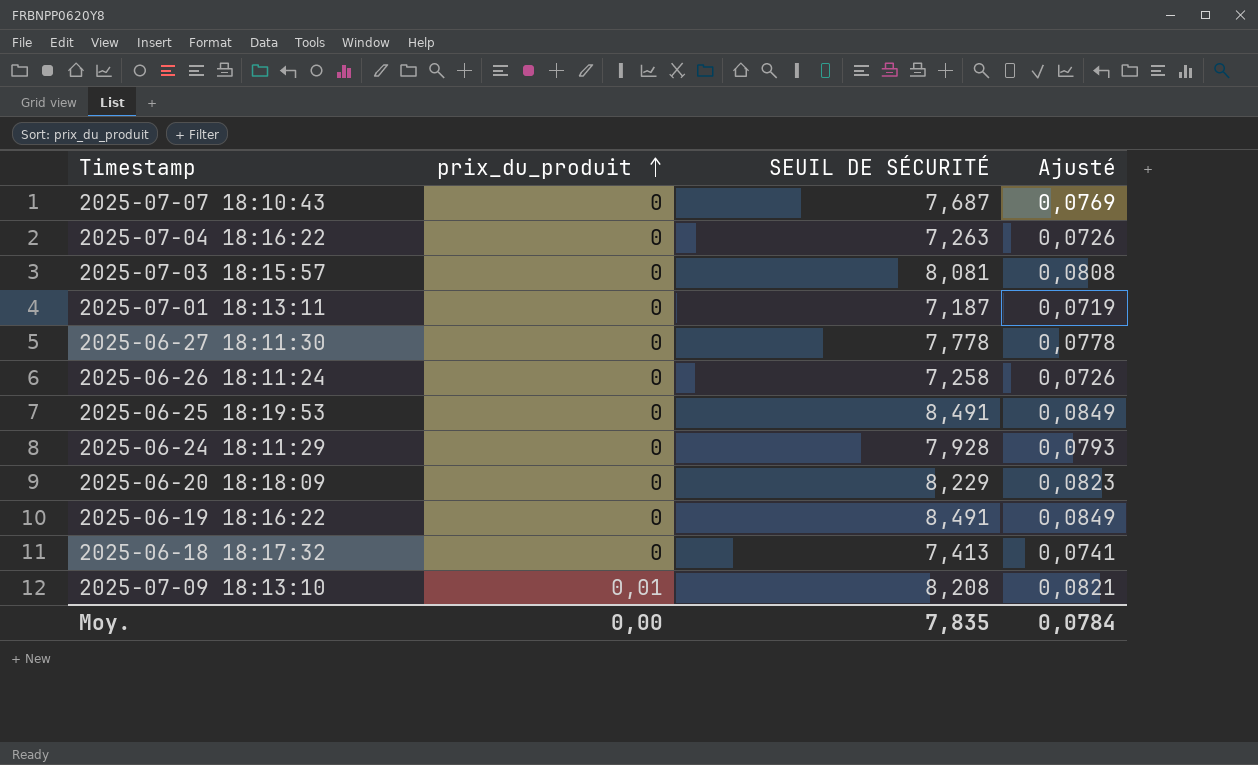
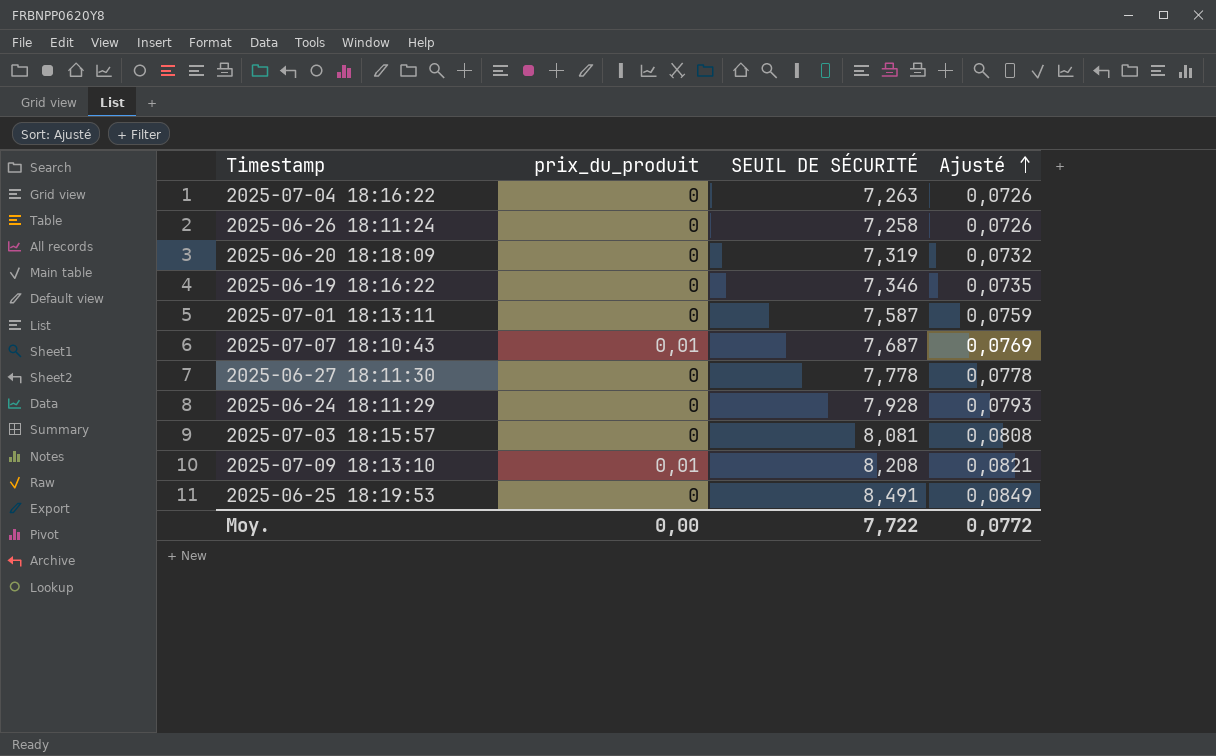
row order: prix_du_produit ascending -> Ajusté ascending
row 2025-06-18 18:17:32: 0 | 7,413 | 0,0741 -> none
2025-06-20 18:18:09 | SEUIL DE SÉCURITÉ: 8,229 -> 7,319
2025-06-20 18:18:09 | Ajusté: 0,0823 -> 0,0732
2025-06-19 18:16:22 | SEUIL DE SÉCURITÉ: 8,491 -> 7,346
2025-06-19 18:16:22 | Ajusté: 0,0849 -> 0,0735
2025-07-01 18:13:11 | SEUIL DE SÉCURITÉ: 7,187 -> 7,587
2025-07-01 18:13:11 | Ajusté: 0,0719 -> 0,0759
2025-07-07 18:10:43 | prix_du_produit: 0 -> 0,01
Moy. | SEUIL DE SÉCURITÉ: 7,835 -> 7,722
Moy. | Ajusté: 0,0784 -> 0,0772

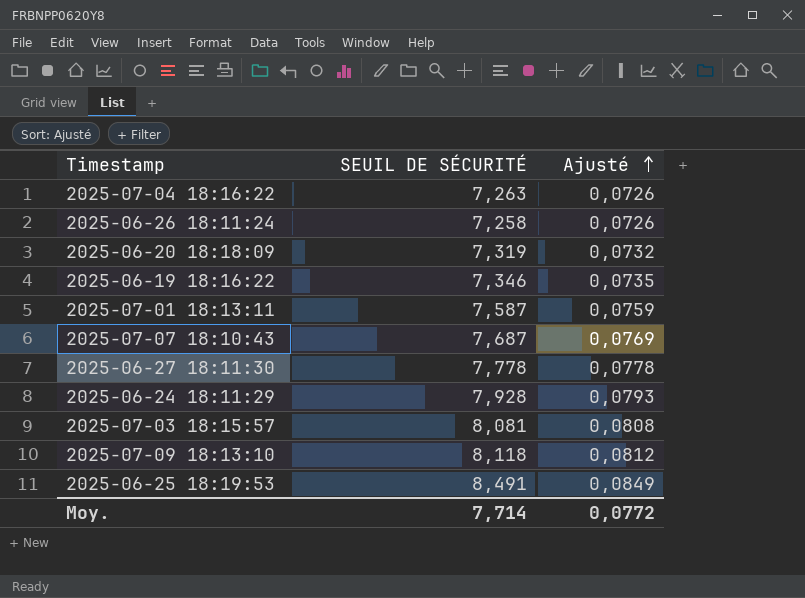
column prix_du_produit | position: 2 -> none
2025-07-09 18:13:10 | SEUIL DE SÉCURITÉ: 8,208 -> 8,118
2025-07-09 18:13:10 | Ajusté: 0,0821 -> 0,0812
Moy. | SEUIL DE SÉCURITÉ: 7,722 -> 7,714

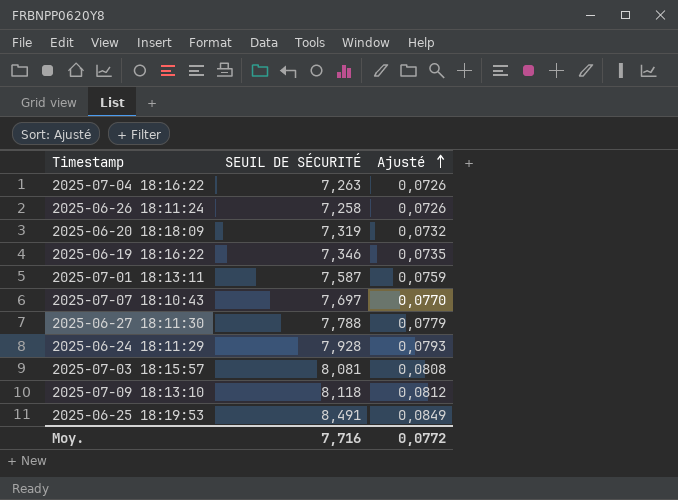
2025-07-07 18:10:43 | SEUIL DE SÉCURITÉ: 7,687 -> 7,697
2025-07-07 18:10:43 | Ajusté: 0,0769 -> 0,0770
2025-06-27 18:11:30 | SEUIL DE SÉCURITÉ: 7,778 -> 7,788
2025-06-27 18:11:30 | Ajusté: 0,0778 -> 0,0779
Moy. | SEUIL DE SÉCURITÉ: 7,714 -> 7,716

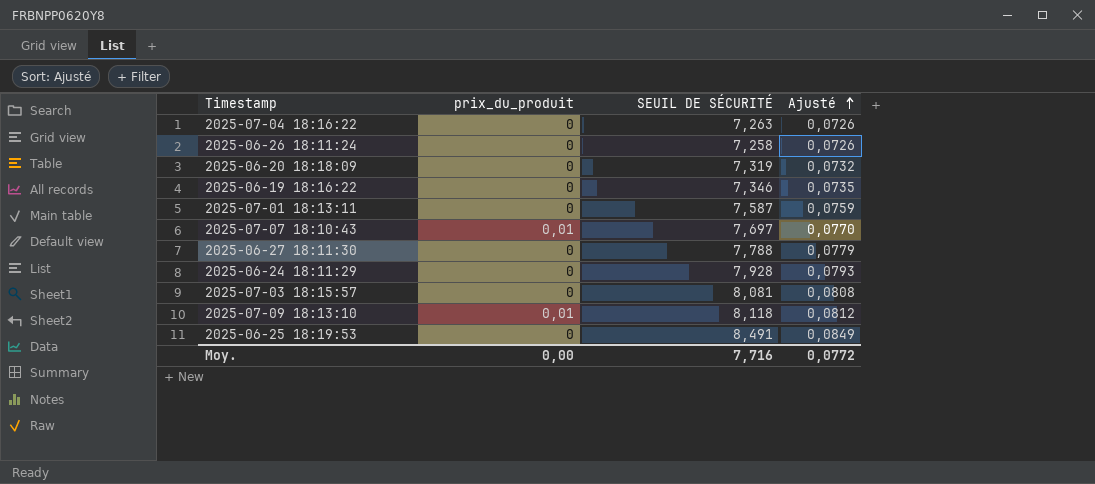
column prix_du_produit | position: none -> 2

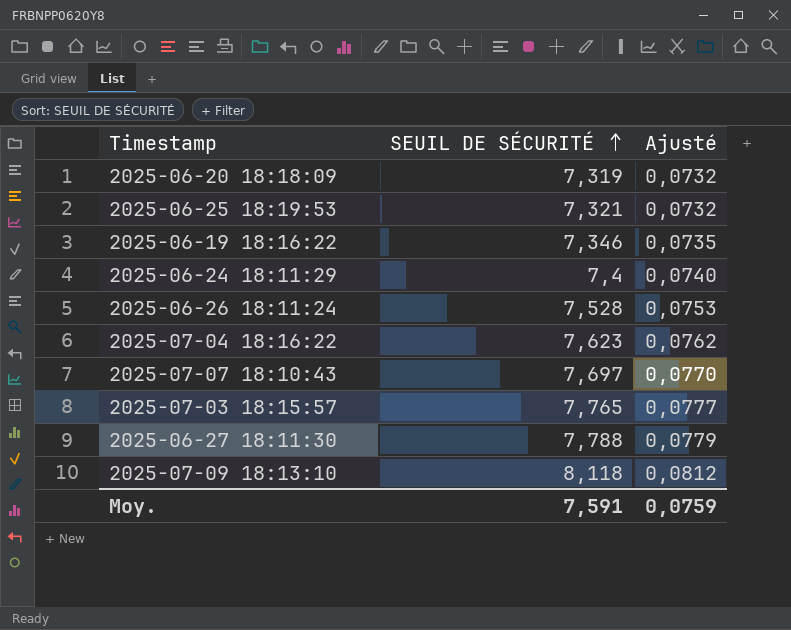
row order: Ajusté ascending -> SEUIL DE SÉCURITÉ ascending
column prix_du_produit | position: 2 -> none
row 2025-07-01 18:13:11: 0 | 7,587 | 0,0759 -> none
2025-06-25 18:19:53 | SEUIL DE SÉCURITÉ: 8,491 -> 7,321
2025-06-25 18:19:53 | Ajusté: 0,0849 -> 0,0732
2025-06-24 18:11:29 | SEUIL DE SÉCURITÉ: 7,928 -> 7,4
2025-06-24 18:11:29 | Ajusté: 0,0793 -> 0,0740
2025-06-26 18:11:24 | SEUIL DE SÉCURITÉ: 7,258 -> 7,528
2025-06-26 18:11:24 | Ajusté: 0,0726 -> 0,0753
2025-07-04 18:16:22 | SEUIL DE SÉCURITÉ: 7,263 -> 7,623
2025-07-04 18:16:22 | Ajusté: 0,0726 -> 0,0762
2025-07-03 18:15:57 | SEUIL DE SÉCURITÉ: 8,081 -> 7,765
2025-07-03 18:15:57 | Ajusté: 0,0808 -> 0,0777
Moy. | SEUIL DE SÉCURITÉ: 7,716 -> 7,591
Moy. | Ajusté: 0,0772 -> 0,0759

